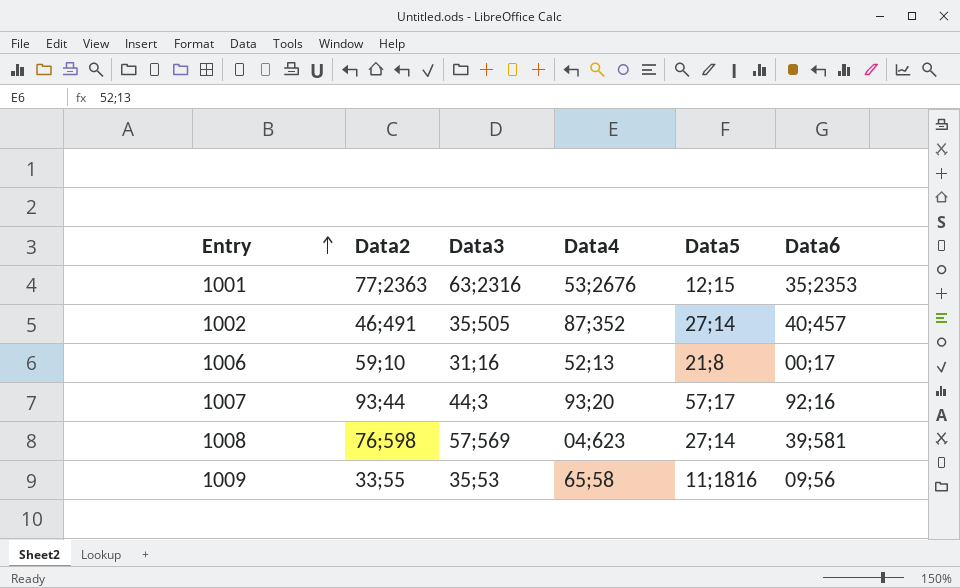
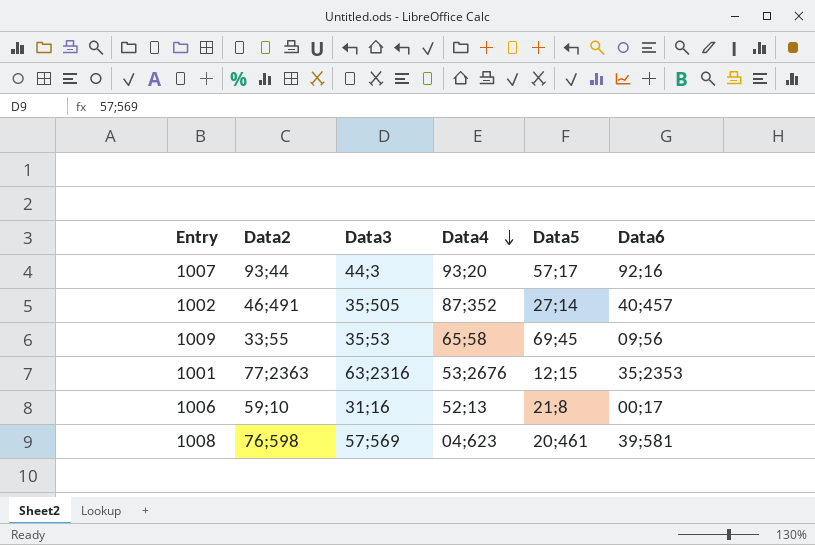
row order: Entry ascending -> Data4 descending
1009 | Data5: 11;1816 -> 69;45
1008 | Data5: 27;14 -> 20;461

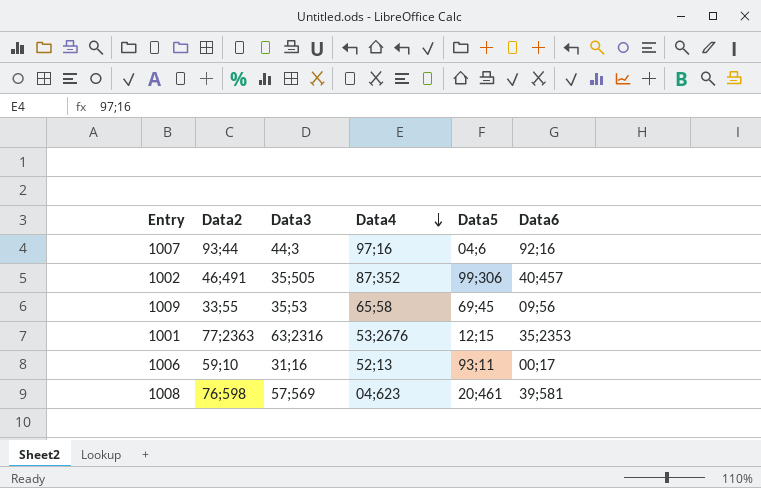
1007 | Data4: 93;20 -> 97;16
1007 | Data5: 57;17 -> 04;6
1002 | Data5: 27;14 -> 99;306
1006 | Data5: 21;8 -> 93;11

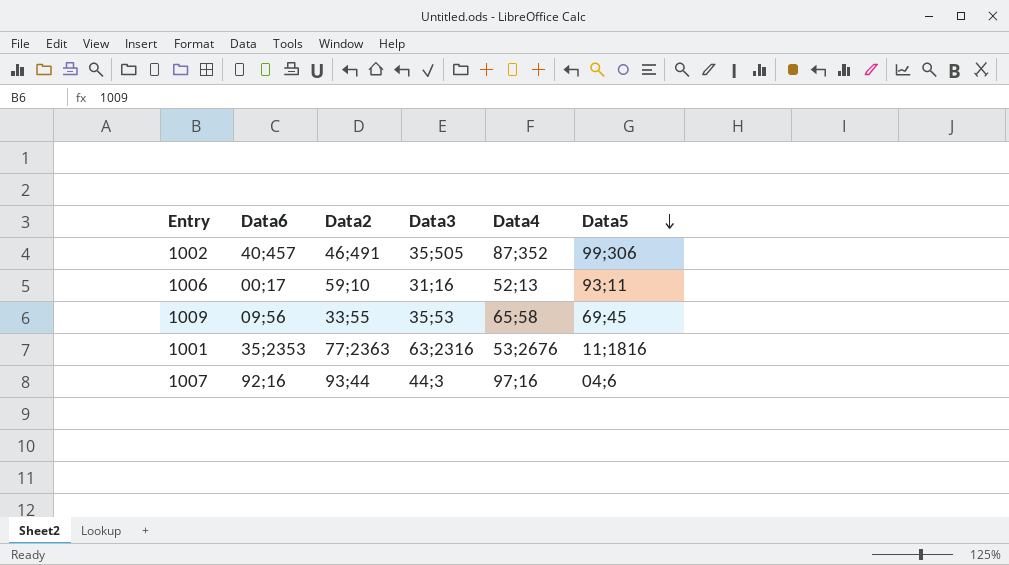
row order: Data4 descending -> Data5 descending
column Data6 | position: 6 -> 2
row 1008: 76;598 | 57;569 | 04;623 | 20;461 | 39;581 -> none
1001 | Data5: 12;15 -> 11;1816

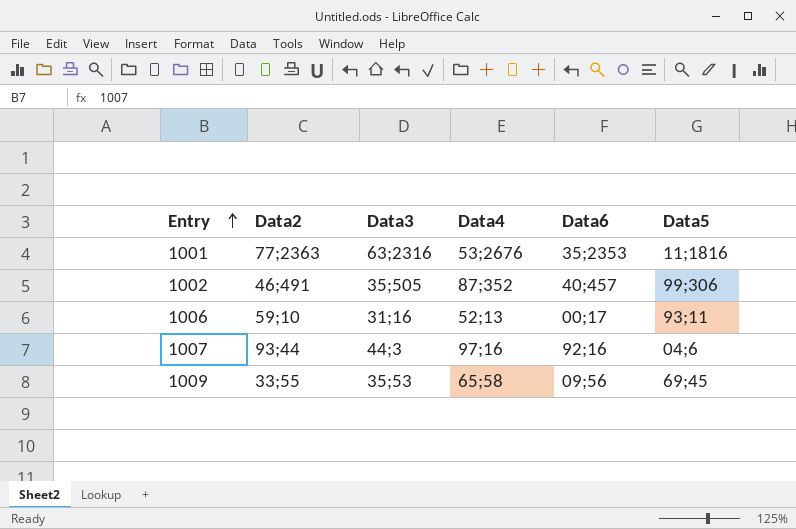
row order: Data5 descending -> Entry ascending
column Data6 | position: 2 -> 5

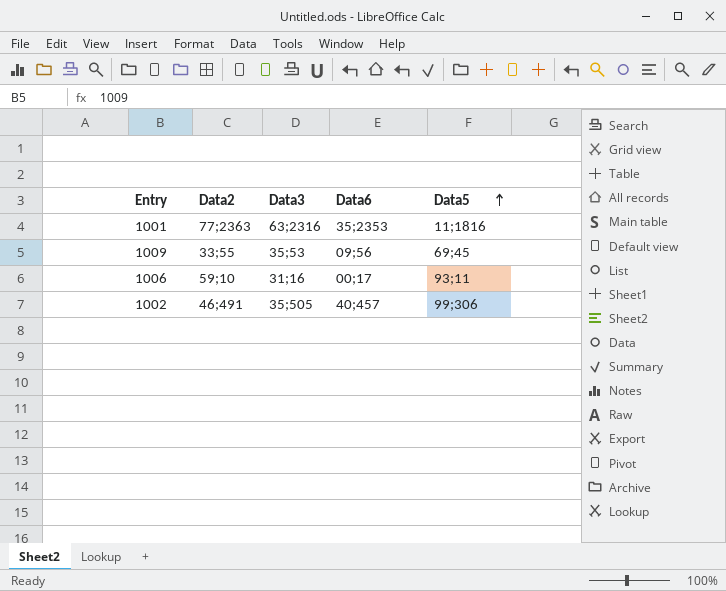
row order: Entry ascending -> Data5 ascending
column Data4 | position: 4 -> none
row 1007: 93;44 | 44;3 | 97;16 | 92;16 | 04;6 -> none

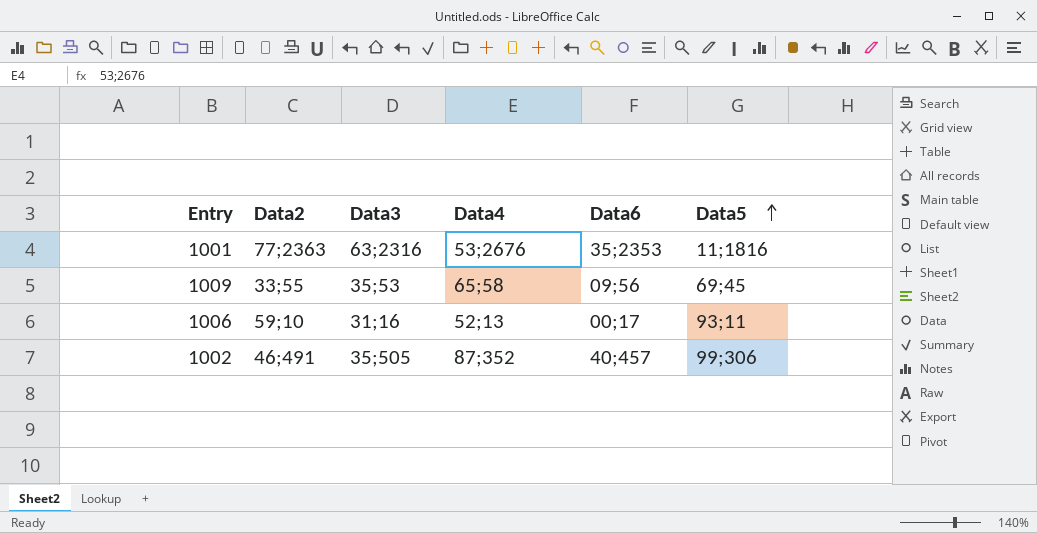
column Data4 | position: none -> 4

